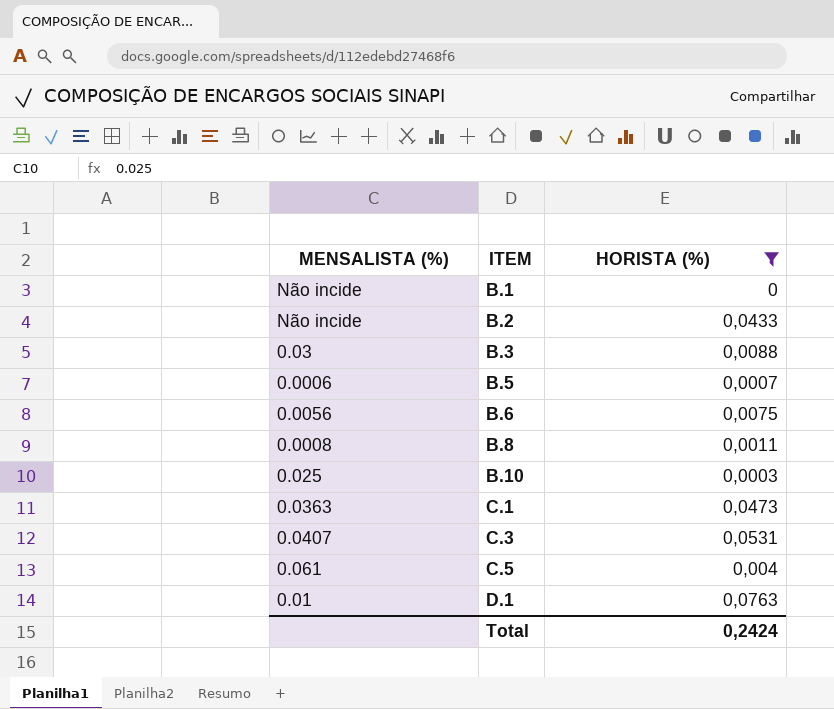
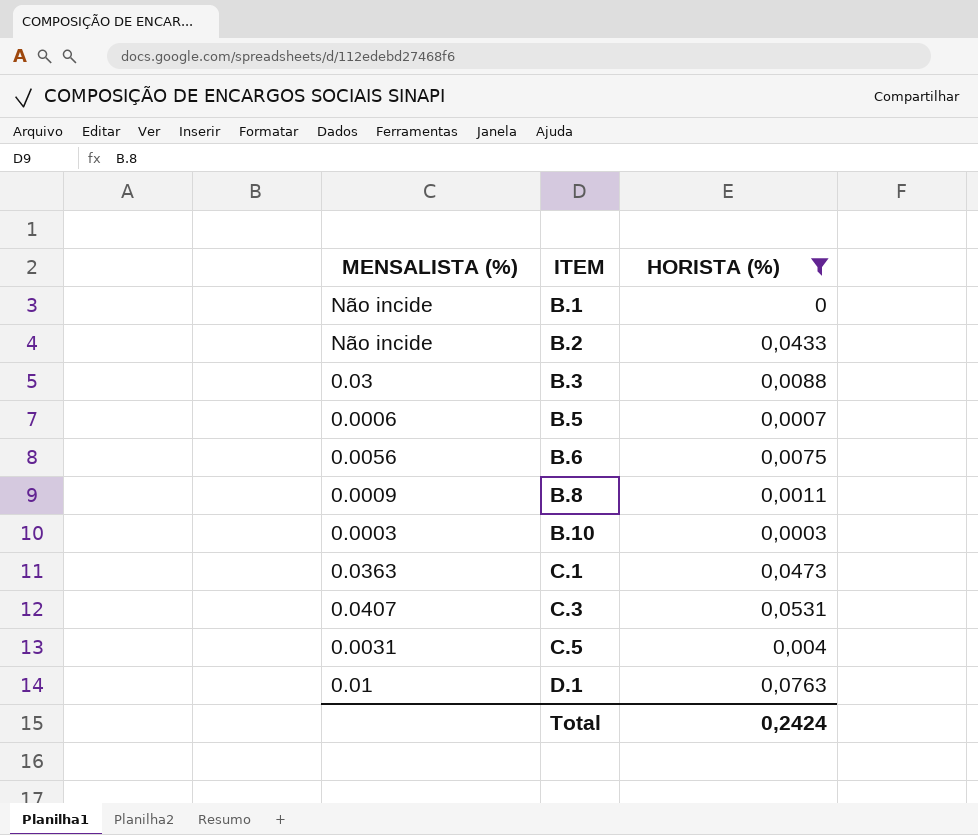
B.8 | MENSALISTA (%): 0.0008 -> 0.0009
B.10 | MENSALISTA (%): 0.025 -> 0.0003
C.5 | MENSALISTA (%): 0.061 -> 0.0031

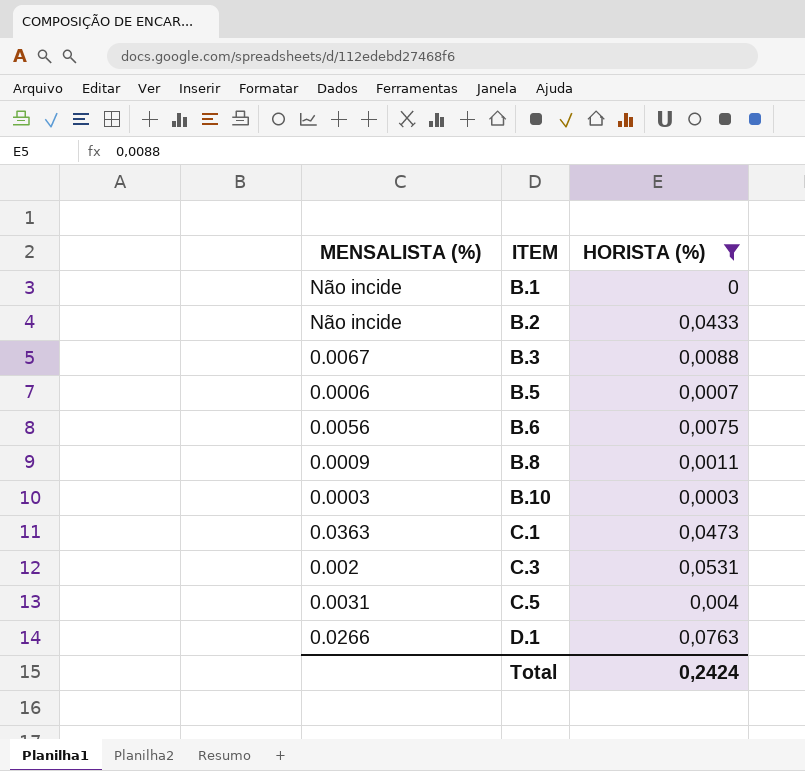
B.3 | MENSALISTA (%): 0.03 -> 0.0067
C.3 | MENSALISTA (%): 0.0407 -> 0.002
D.1 | MENSALISTA (%): 0.01 -> 0.0266

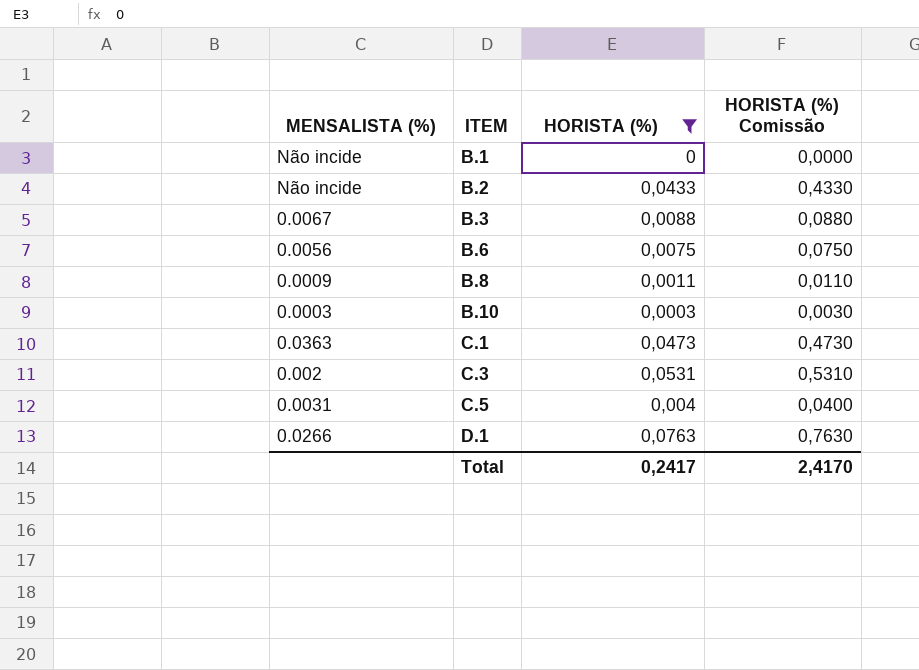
column HORISTA (%) Comissão | formula: none -> [HORISTA (%)] * 10
row B.5: 0.0006 | 0,0007 -> none
Total | HORISTA (%): 0,2424 -> 0,2417

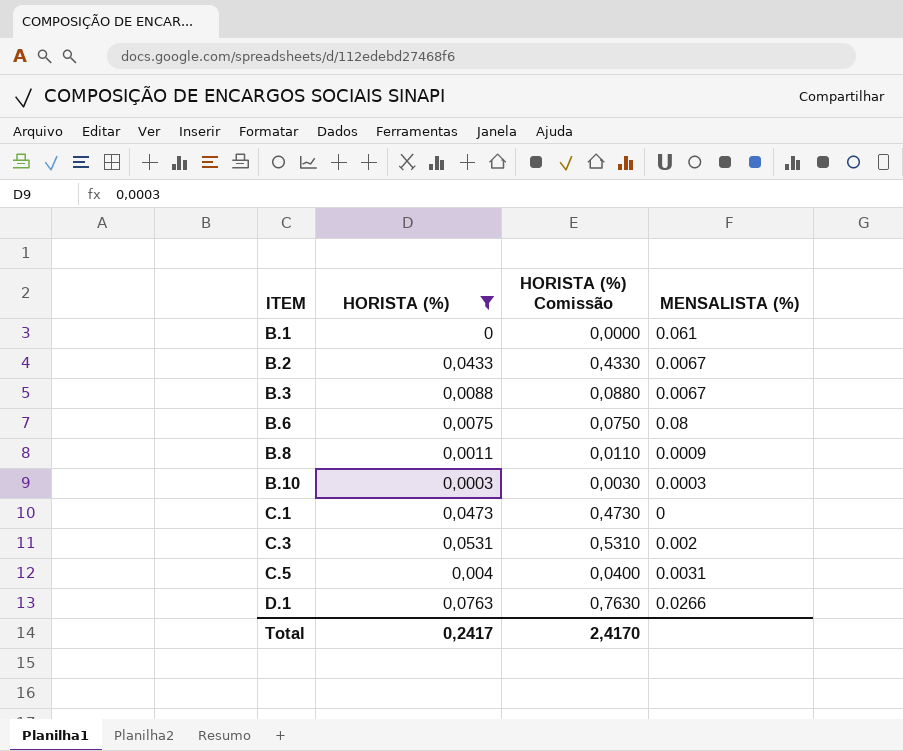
column MENSALISTA (%) | position: 1 -> 4
B.1 | MENSALISTA (%): Não incide -> 0.061
B.2 | MENSALISTA (%): Não incide -> 0.0067
B.6 | MENSALISTA (%): 0.0056 -> 0.08
C.1 | MENSALISTA (%): 0.0363 -> 0

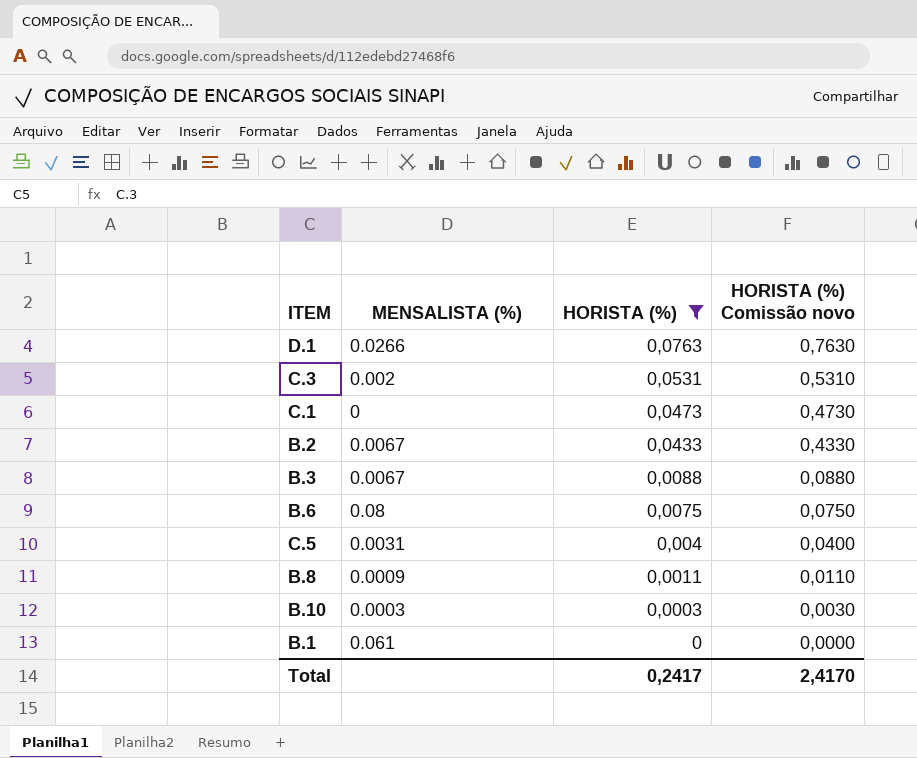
row order: ITEM ascending -> HORISTA (%) descending
column MENSALISTA (%) | position: 4 -> 2
column name: HORISTA (%) Comissão -> HORISTA (%) Comissão novo

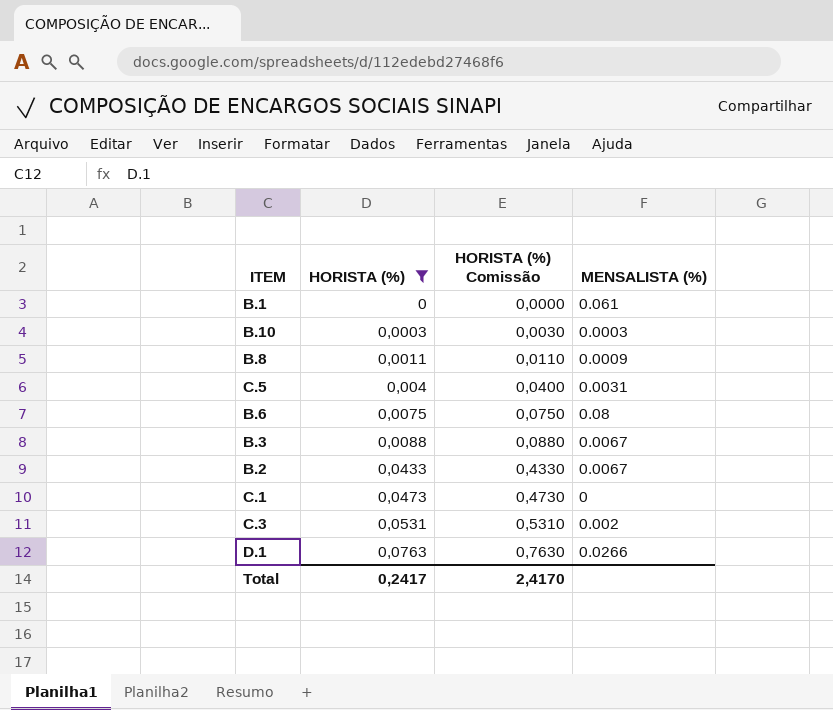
row order: HORISTA (%) descending -> HORISTA (%) ascending
column name: HORISTA (%) Comissão novo -> HORISTA (%) Comissão
column MENSALISTA (%) | position: 2 -> 4

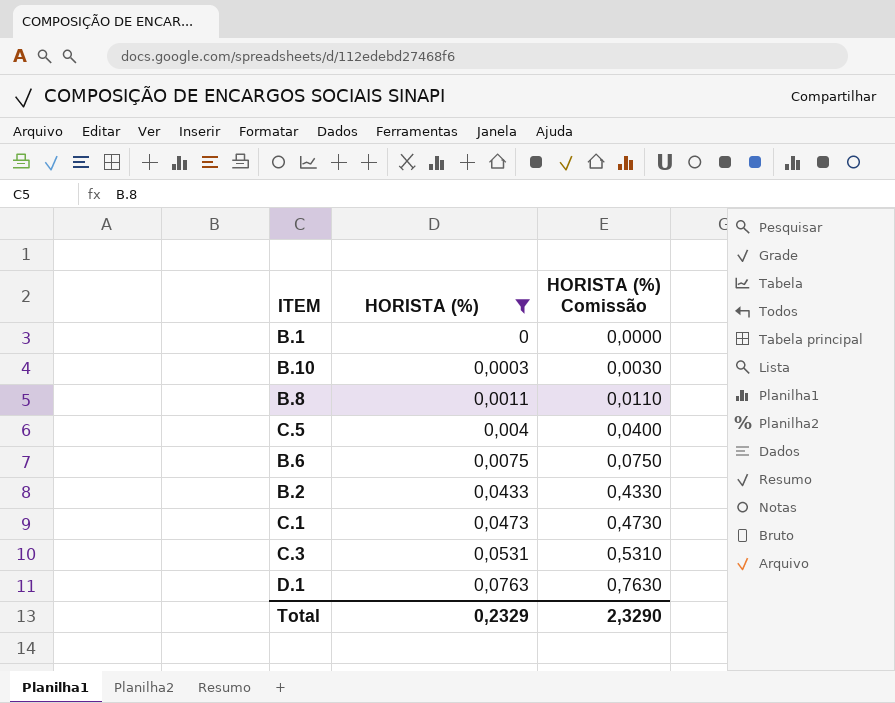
column MENSALISTA (%) | position: 4 -> none
row B.3: 0,0088 | 0,0880 | 0.0067 -> none
Total | HORISTA (%): 0,2417 -> 0,2329
Total | HORISTA (%) Comissão: 2,4170 -> 2,3290

